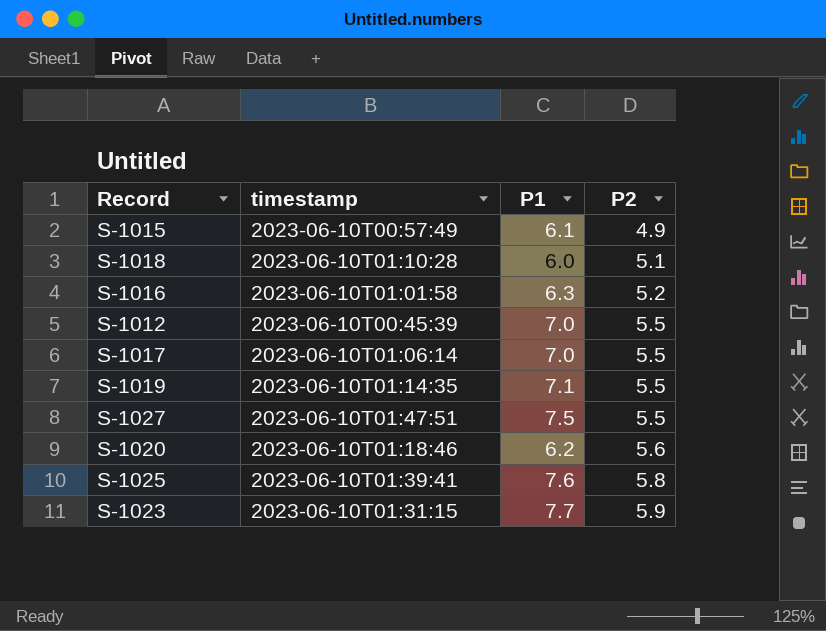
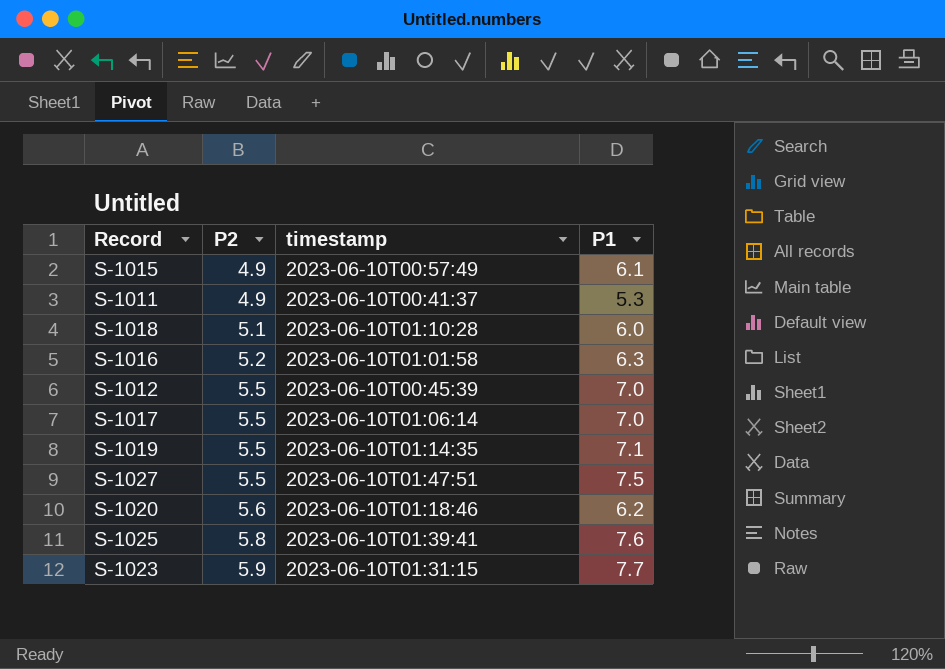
column P2 | position: 4 -> 2
row S-1011: none -> 4.9 | 2023-06-10T00:41:37 | 5.3

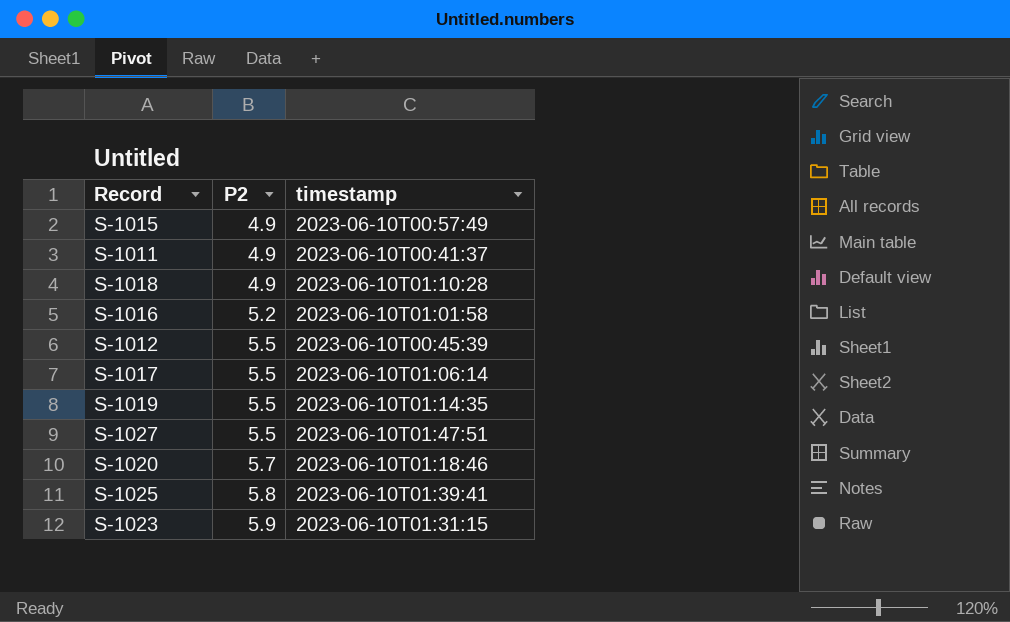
column P1 | position: 4 -> none
S-1018 | P2: 5.1 -> 4.9
S-1020 | P2: 5.6 -> 5.7

